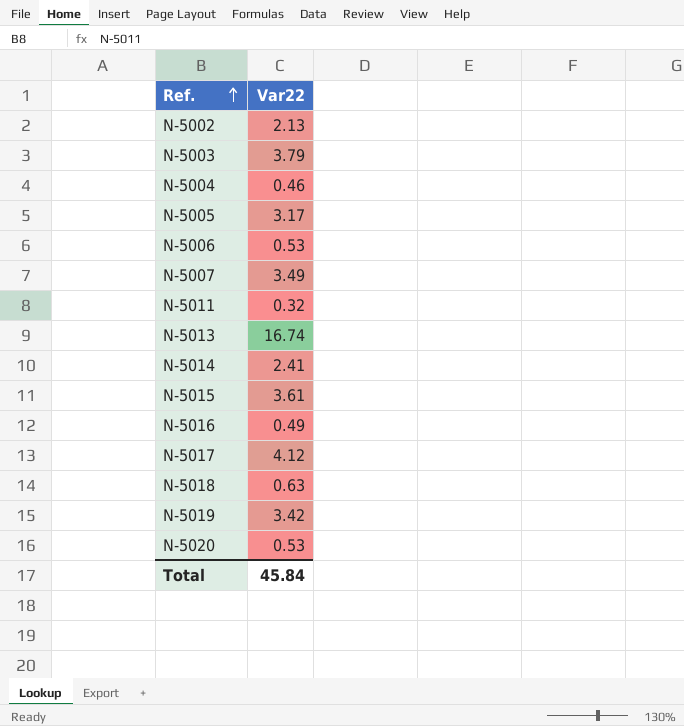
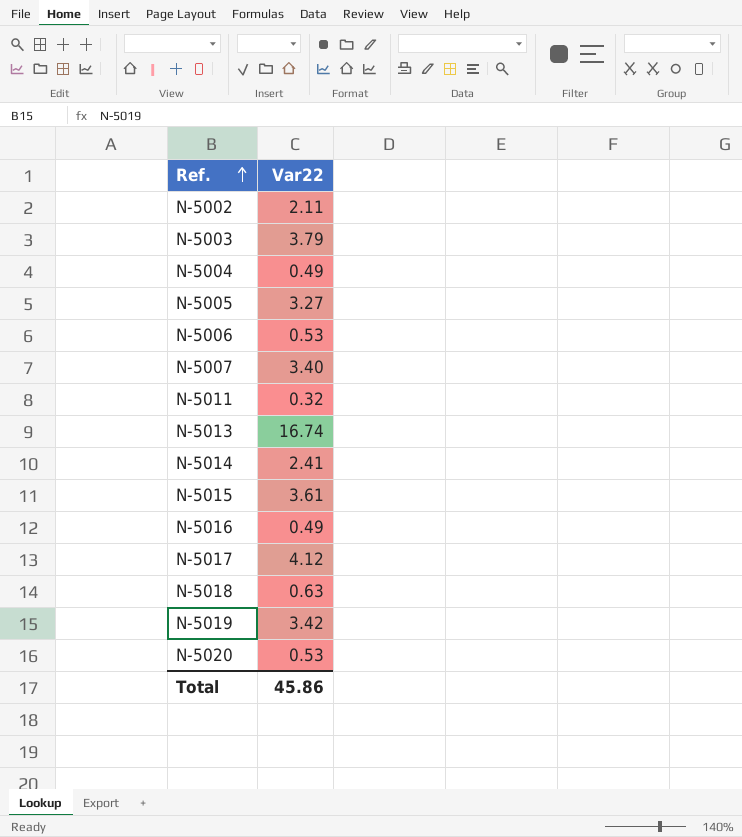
N-5002 | Var22: 2.13 -> 2.11
N-5004 | Var22: 0.46 -> 0.49
N-5005 | Var22: 3.17 -> 3.27
N-5007 | Var22: 3.49 -> 3.40
Total | Var22: 45.84 -> 45.86

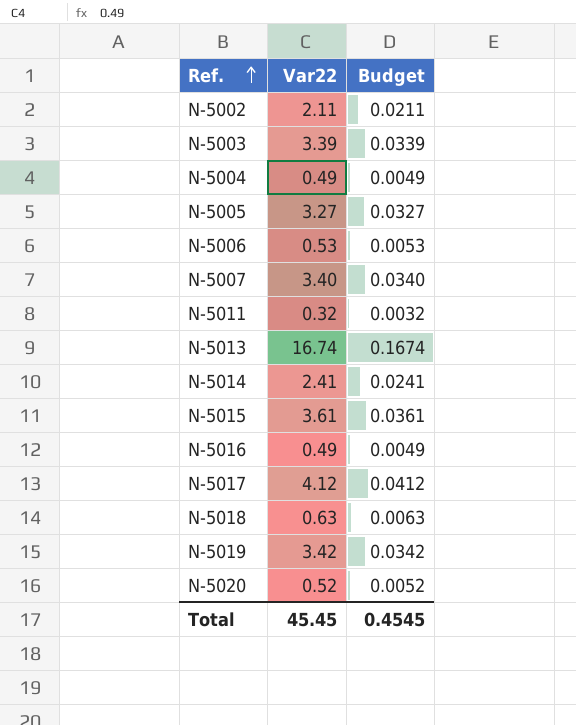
column Budget | formula: none -> [Var22] * 0.01
N-5003 | Var22: 3.79 -> 3.39
N-5020 | Var22: 0.53 -> 0.52
Total | Var22: 45.86 -> 45.45

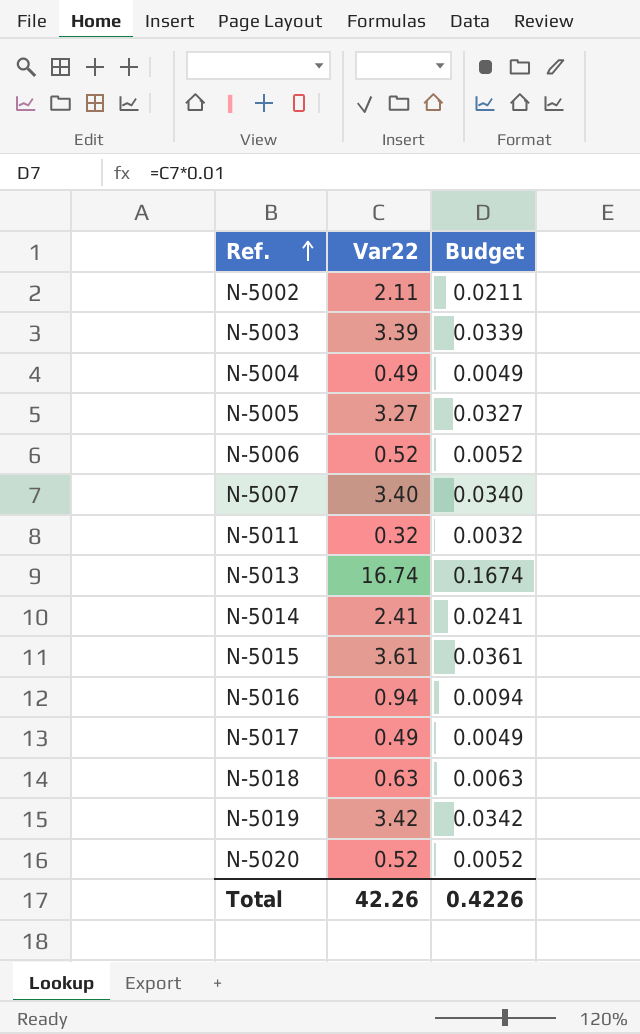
N-5006 | Var22: 0.53 -> 0.52
N-5006 | Budget: 0.0053 -> 0.0052
N-5016 | Var22: 0.49 -> 0.94
N-5016 | Budget: 0.0049 -> 0.0094
N-5017 | Var22: 4.12 -> 0.49
N-5017 | Budget: 0.0412 -> 0.0049
Total | Var22: 45.45 -> 42.26
Total | Budget: 0.4545 -> 0.4226

